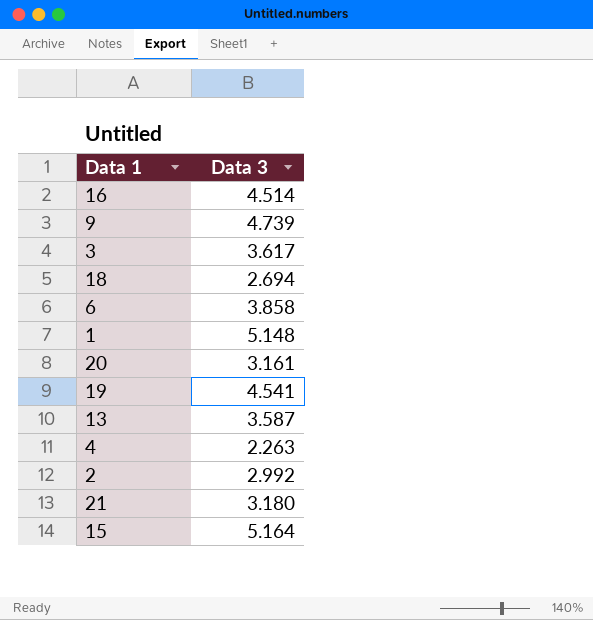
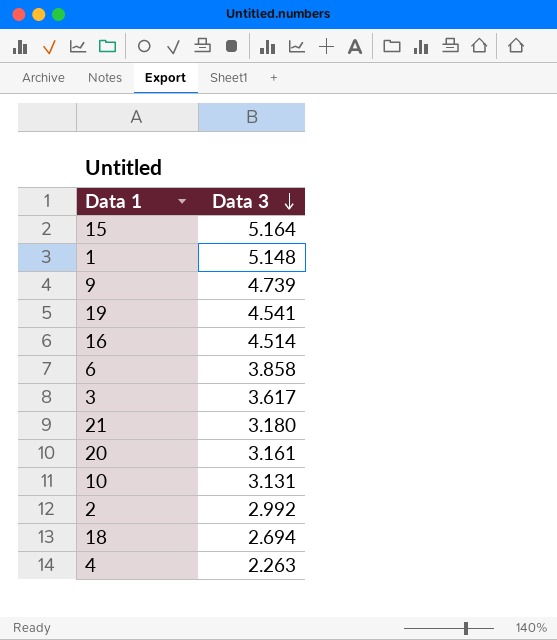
row order: none -> Data 3 descending
row 13: 3.587 -> none
row 10: none -> 3.131

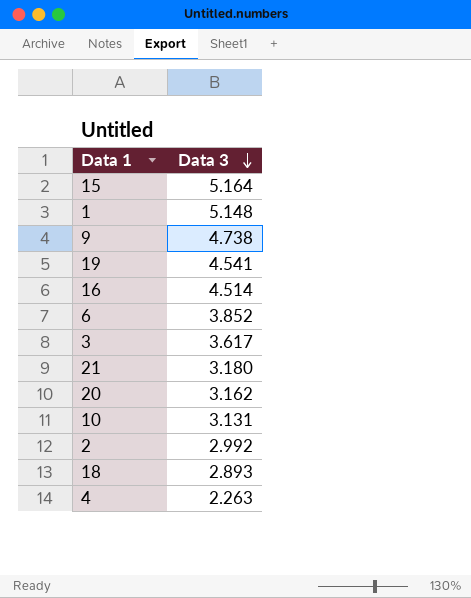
9 | Data 3: 4.739 -> 4.738
6 | Data 3: 3.858 -> 3.852
20 | Data 3: 3.161 -> 3.162
18 | Data 3: 2.694 -> 2.893

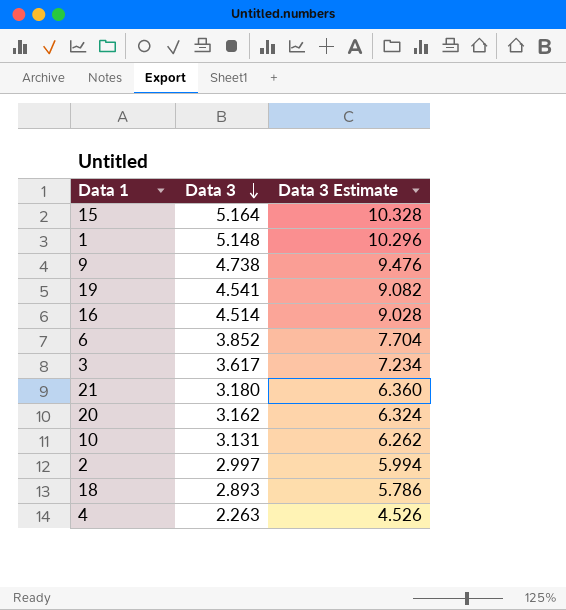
column Data 3 Estimate | formula: none -> [Data 3] * 2
2 | Data 3: 2.992 -> 2.997

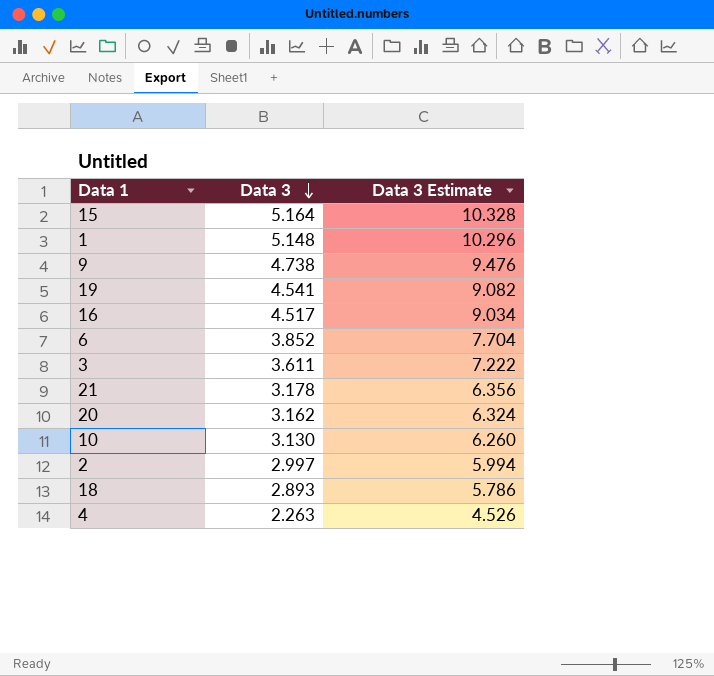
16 | Data 3: 4.514 -> 4.517
16 | Data 3 Estimate: 9.028 -> 9.034
3 | Data 3: 3.617 -> 3.611
3 | Data 3 Estimate: 7.234 -> 7.222
21 | Data 3: 3.180 -> 3.178
21 | Data 3 Estimate: 6.360 -> 6.356
10 | Data 3: 3.131 -> 3.130
10 | Data 3 Estimate: 6.262 -> 6.260

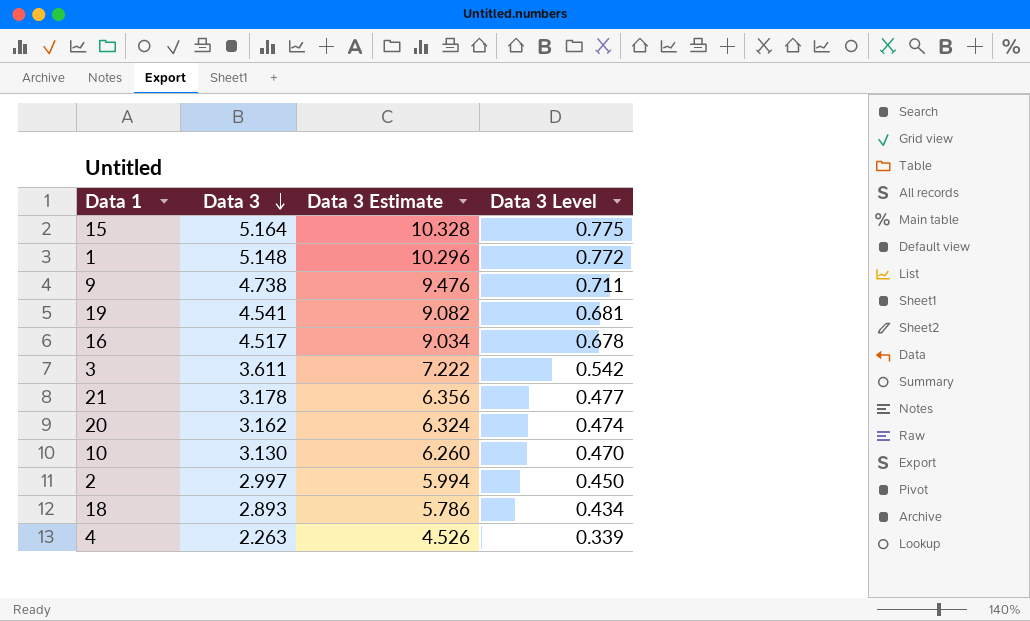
column Data 3 Level | formula: none -> [Data 3] * 0.15
row 6: 3.852 | 7.704 -> none

